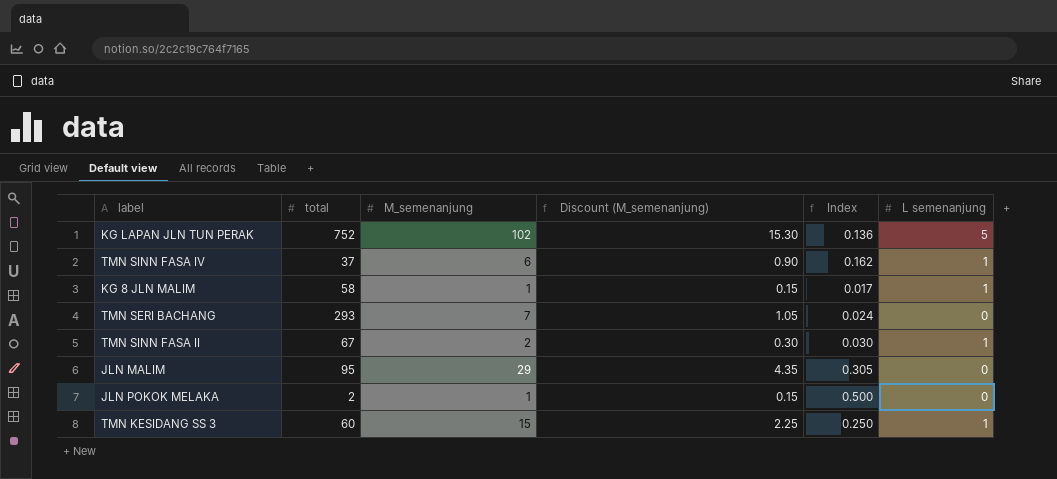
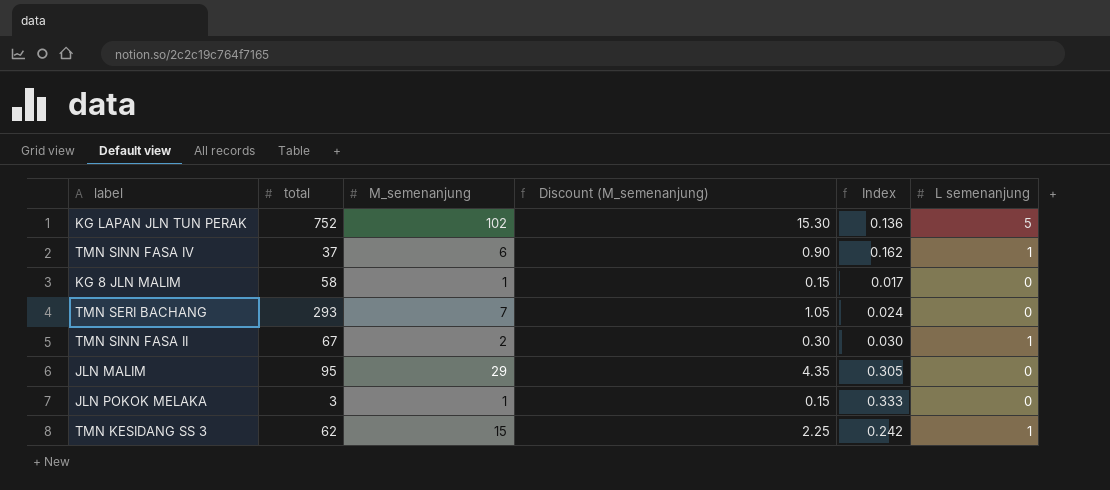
KG 8 JLN MALIM | L semenanjung: 1 -> 0
JLN POKOK MELAKA | total: 2 -> 3
JLN POKOK MELAKA | Index: 0.500 -> 0.333
TMN KESIDANG SS 3 | total: 60 -> 62
TMN KESIDANG SS 3 | Index: 0.250 -> 0.242

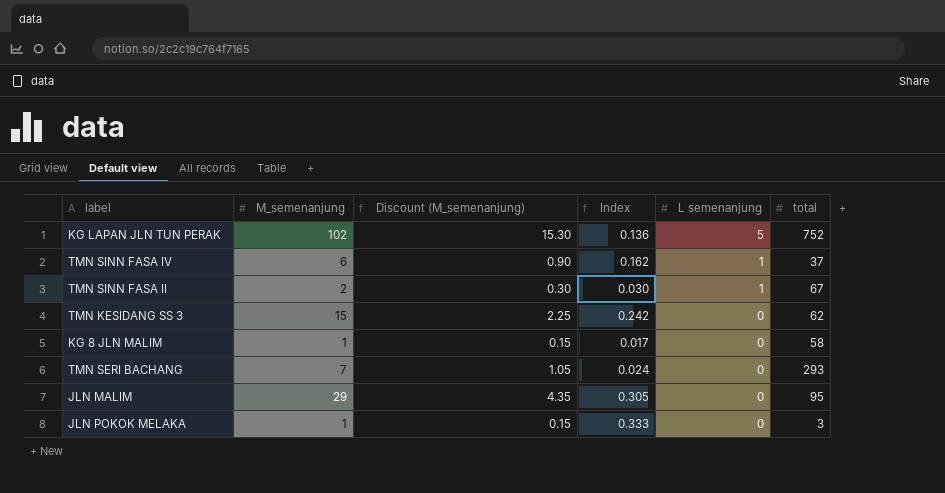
row order: none -> L semenanjung descending
column total | position: 2 -> 6
TMN KESIDANG SS 3 | L semenanjung: 1 -> 0

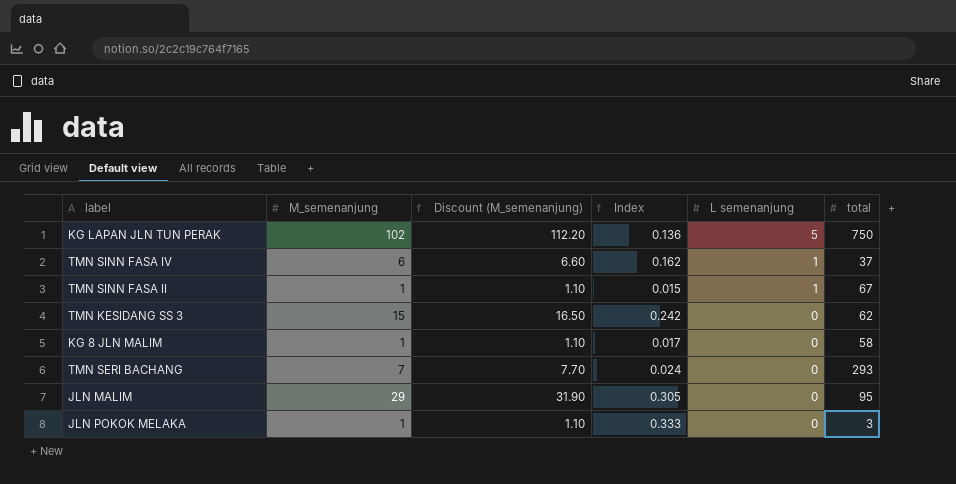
column Discount (M_semenanjung) | formula: [M_semenanjung] * 0.15 -> [M_semenanjung] * 1.1
KG LAPAN JLN TUN PERAK | total: 752 -> 750
TMN SINN FASA II | M_semenanjung: 2 -> 1
TMN SINN FASA II | Index: 0.030 -> 0.015

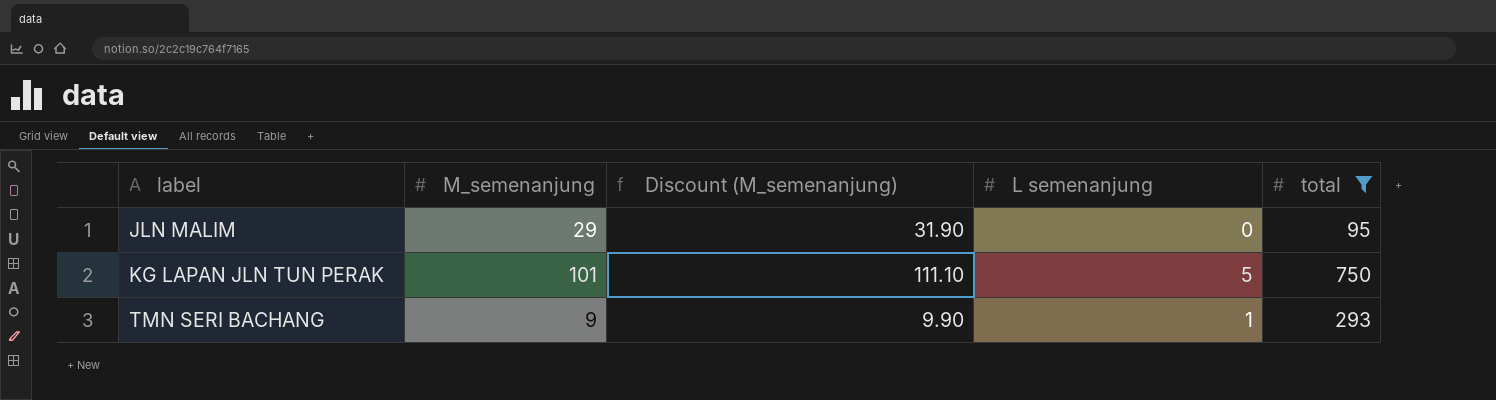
filter: none -> total >= 95
row order: L semenanjung descending -> label ascending
column Index | formula: [M_semenanjung] / [total] -> none
KG LAPAN JLN TUN PERAK | M_semenanjung: 102 -> 101
KG LAPAN JLN TUN PERAK | Discount (M_semenanjung): 112.20 -> 111.10
TMN SERI BACHANG | M_semenanjung: 7 -> 9
TMN SERI BACHANG | Discount (M_semenanjung): 7.70 -> 9.90
TMN SERI BACHANG | L semenanjung: 0 -> 1

